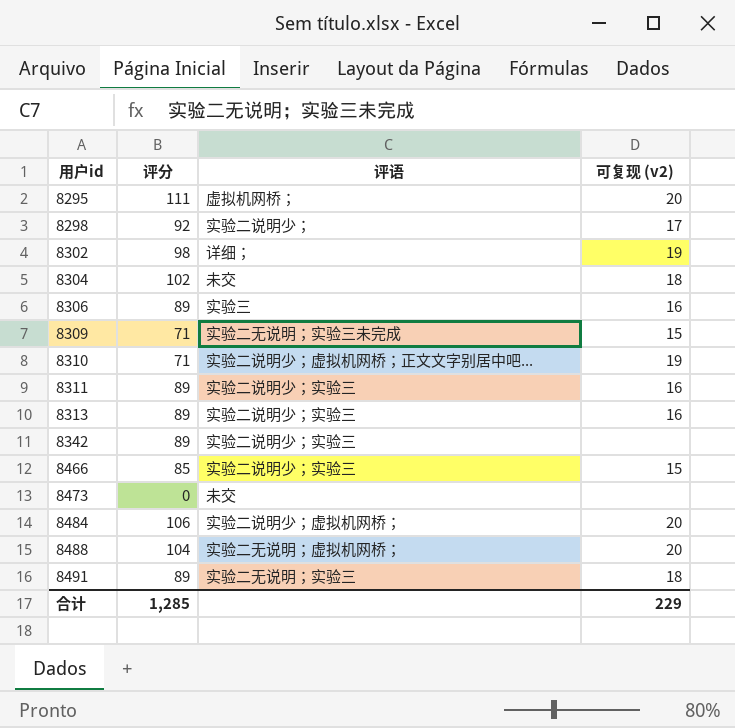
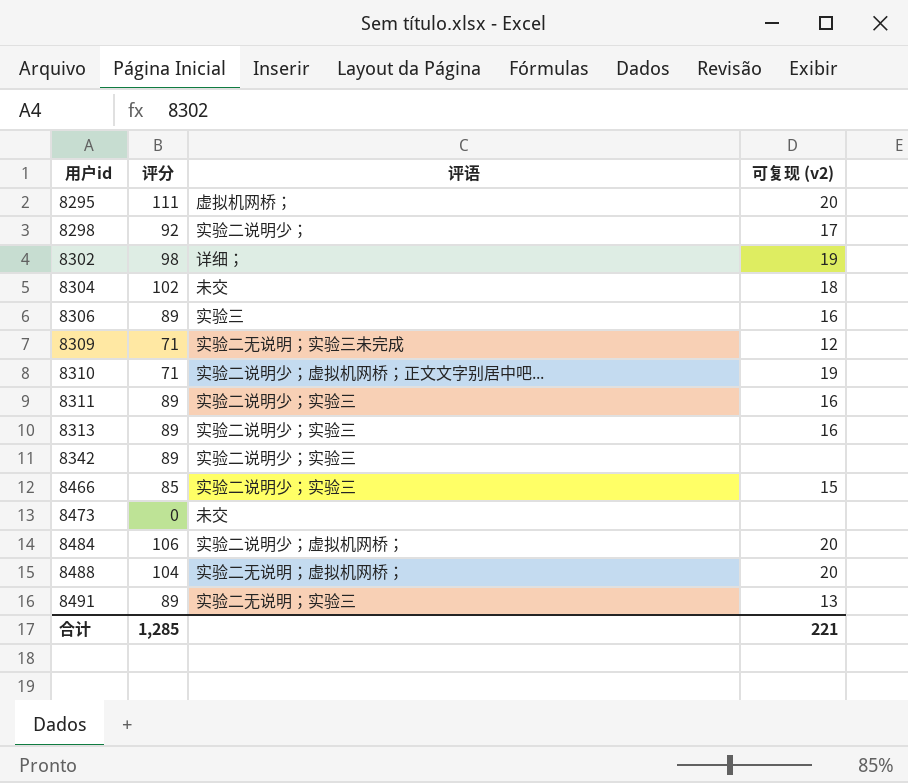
8309 | 可复现 (v2): 15 -> 12
8491 | 可复现 (v2): 18 -> 13
合计 | 可复现 (v2): 229 -> 221

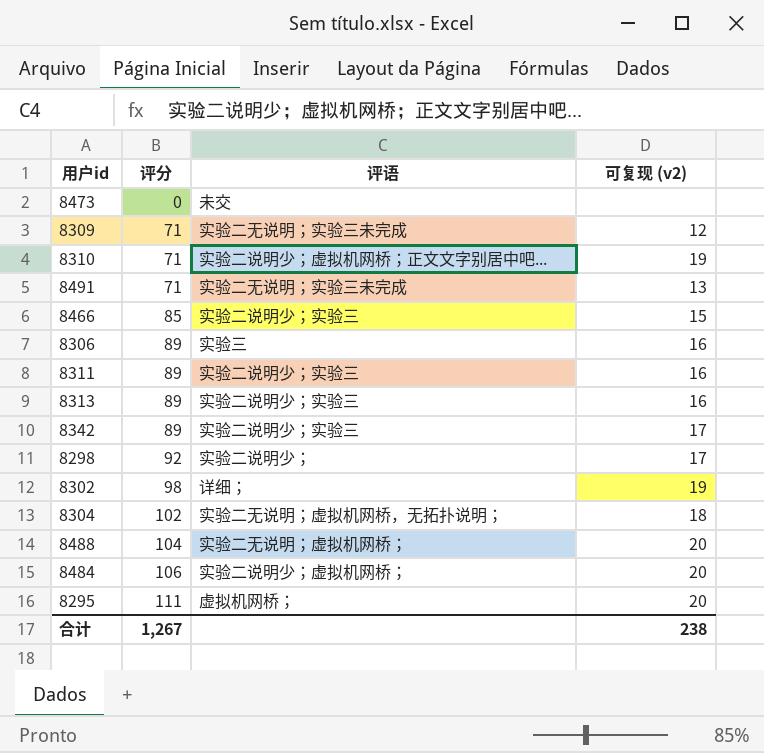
row order: 用户id ascending -> 评分 ascending
8491 | 评分: 89 -> 71
8491 | 评语: 实验二无说明；实验三 -> 实验二无说明；实验三未完成
8342 | 可复现 (v2): none -> 17
8304 | 评语: 未交 -> 实验二无说明；虚拟机网桥，无拓扑说明；
合计 | 评分: 1,285 -> 1,267
合计 | 可复现 (v2): 221 -> 238

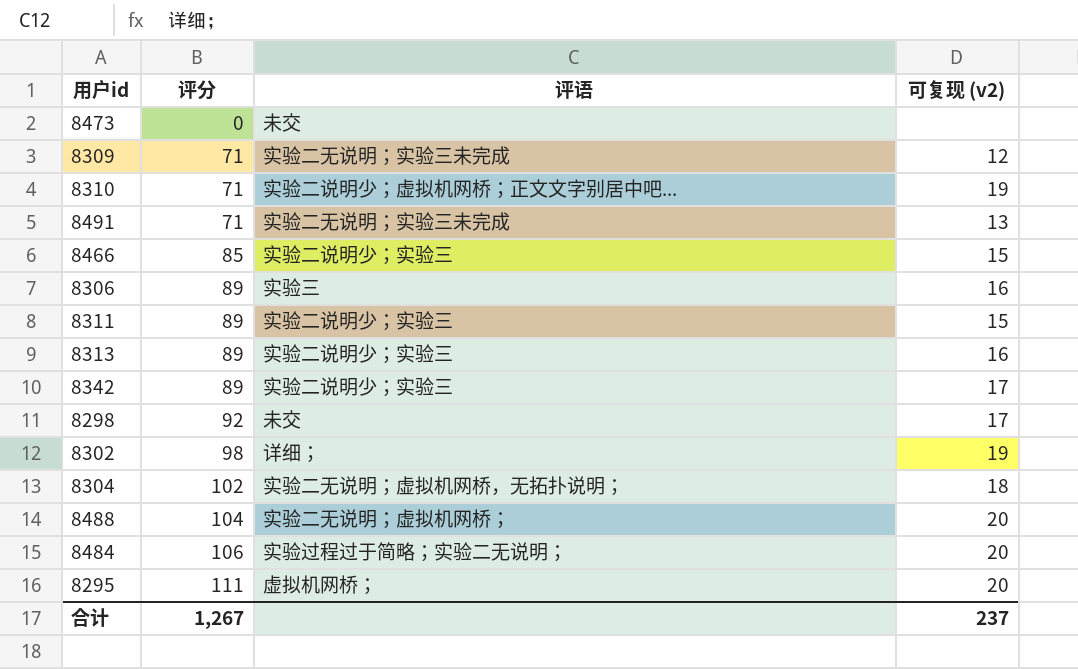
8311 | 可复现 (v2): 16 -> 15
8298 | 评语: 实验二说明少； -> 未交
8484 | 评语: 实验二说明少；虚拟机网桥； -> 实验过程过于简略；实验二无说明；
合计 | 可复现 (v2): 238 -> 237

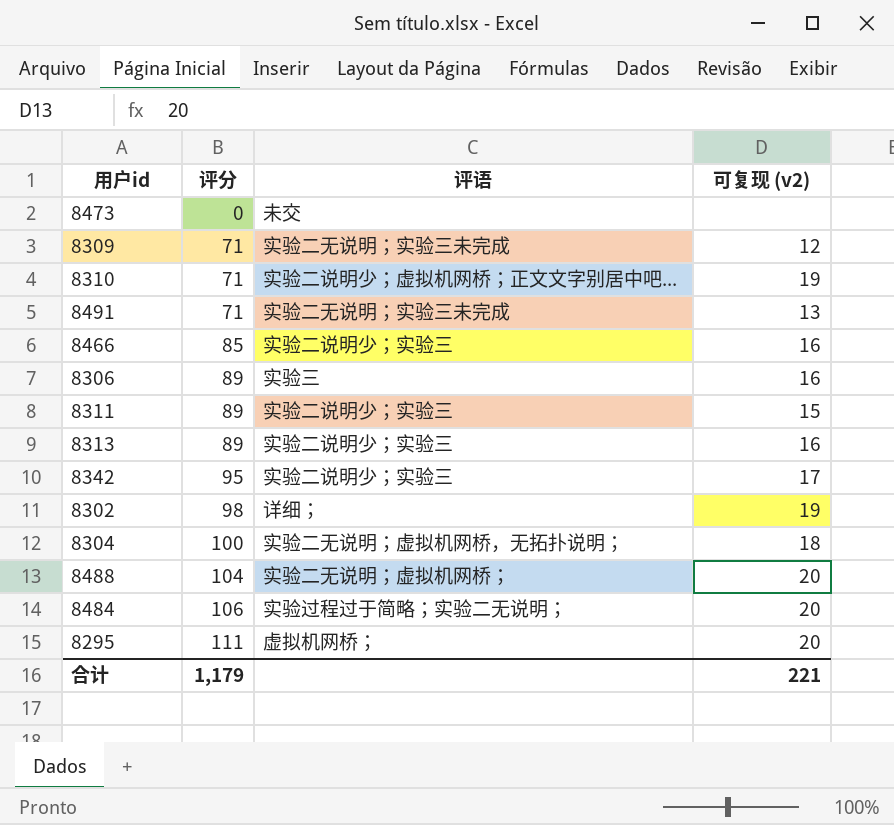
row 8298: 92 | 未交 | 17 -> none
8466 | 可复现 (v2): 15 -> 16
8342 | 评分: 89 -> 95
8304 | 评分: 102 -> 100
合计 | 评分: 1,267 -> 1,179
合计 | 可复现 (v2): 237 -> 221

